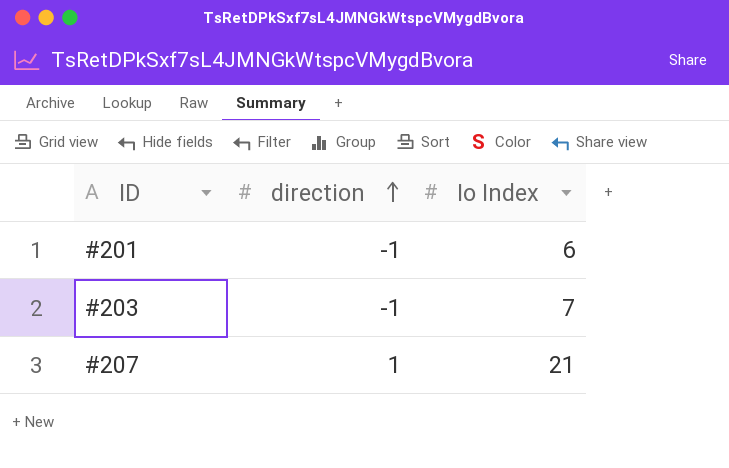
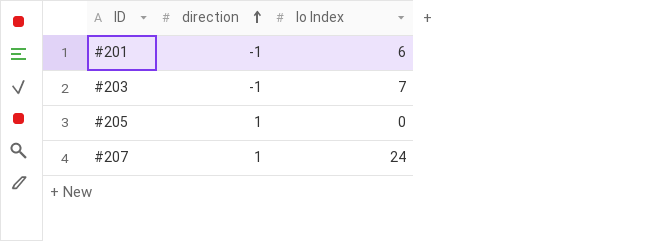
row #205: none -> 1 | 0
#207 | Io Index: 21 -> 24

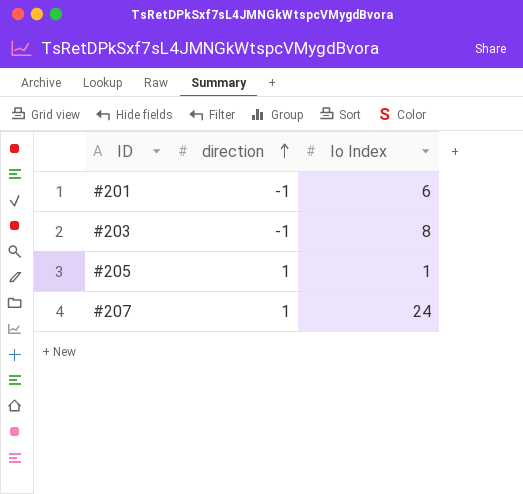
#203 | Io Index: 7 -> 8
#205 | Io Index: 0 -> 1

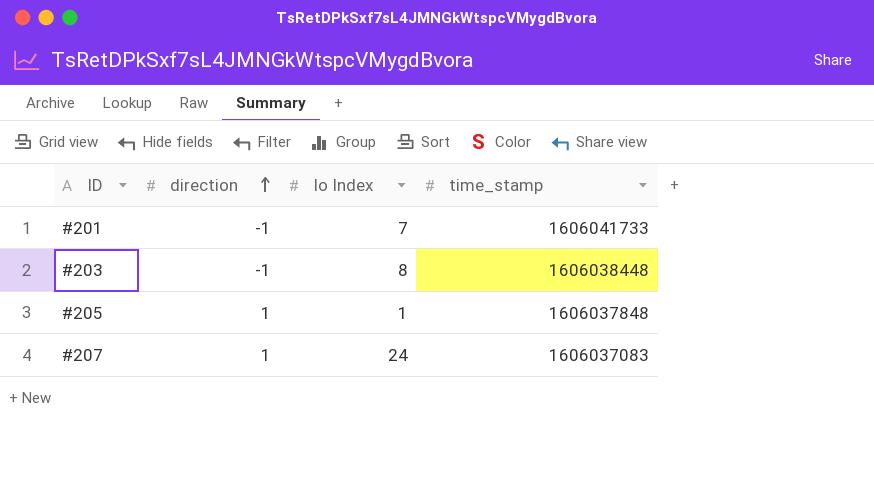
column time_stamp | position: none -> 4
#201 | Io Index: 6 -> 7

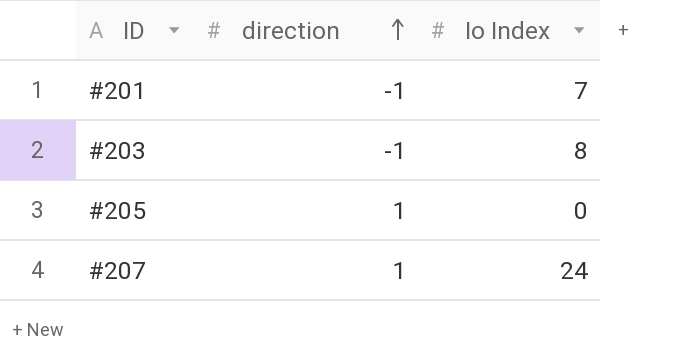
column time_stamp | position: 4 -> none
#205 | Io Index: 1 -> 0

